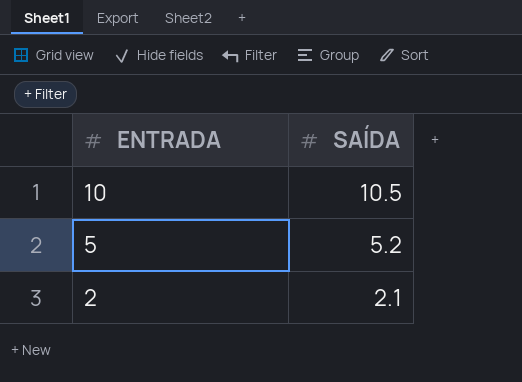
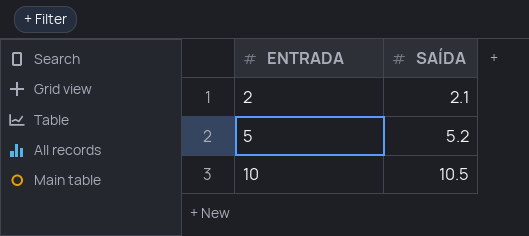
row order: ENTRADA descending -> ENTRADA ascending

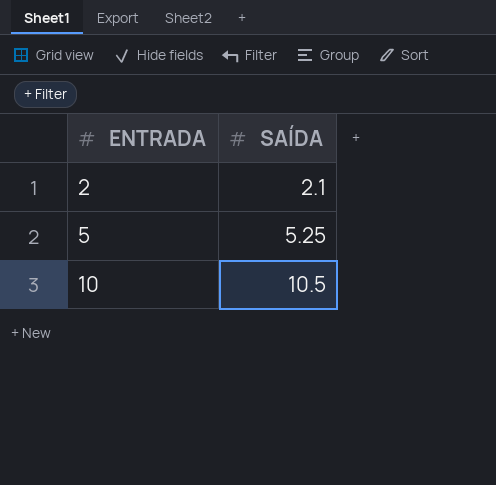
5 | SAÍDA: 5.2 -> 5.25

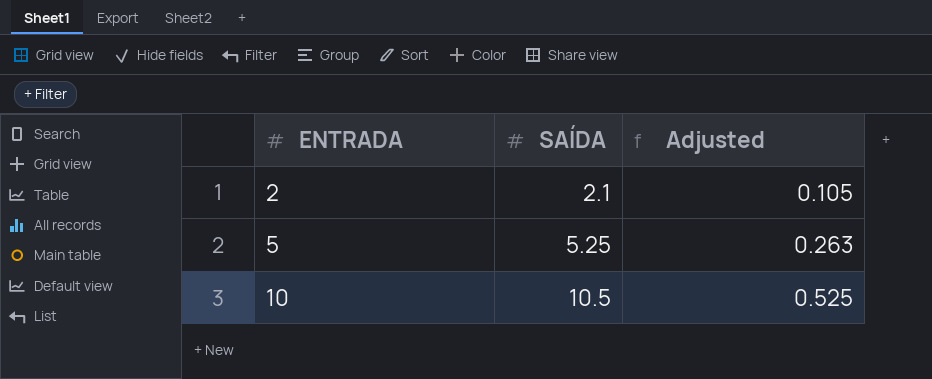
column Adjusted | formula: none -> [SAÍDA] * 0.05

